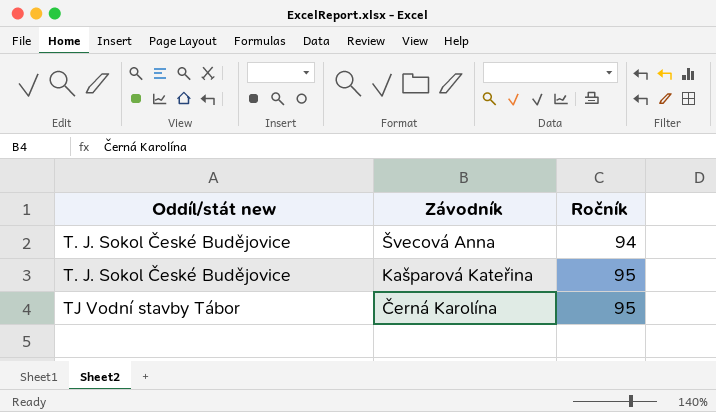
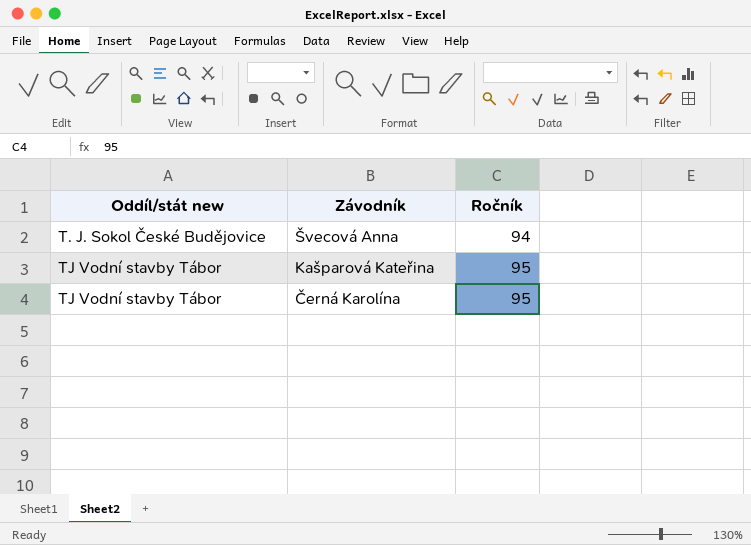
Kašparová Kateřina | Oddíl/stát new: T. J. Sokol České Budějovice -> TJ Vodní stavby Tábor

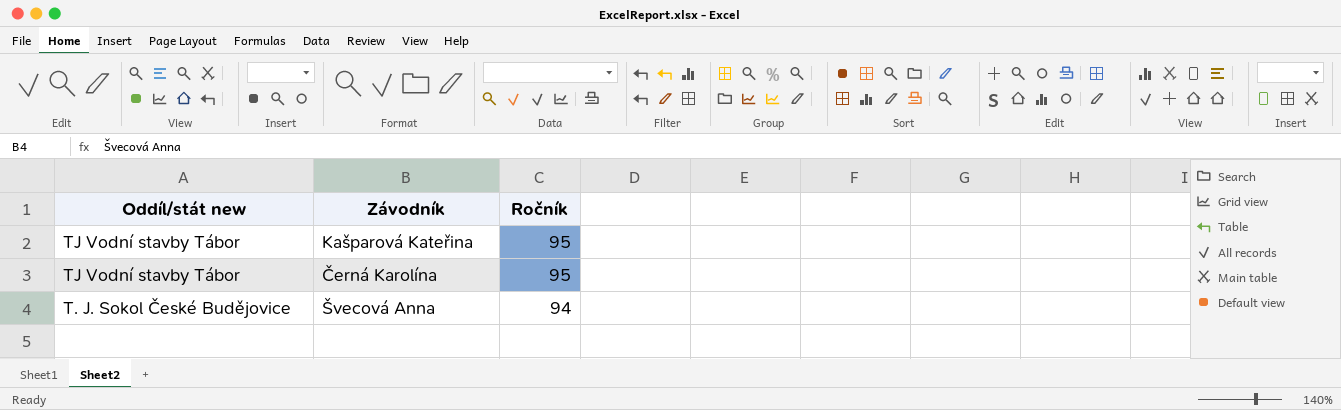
row order: Oddíl/stát new ascending -> Oddíl/stát new descending

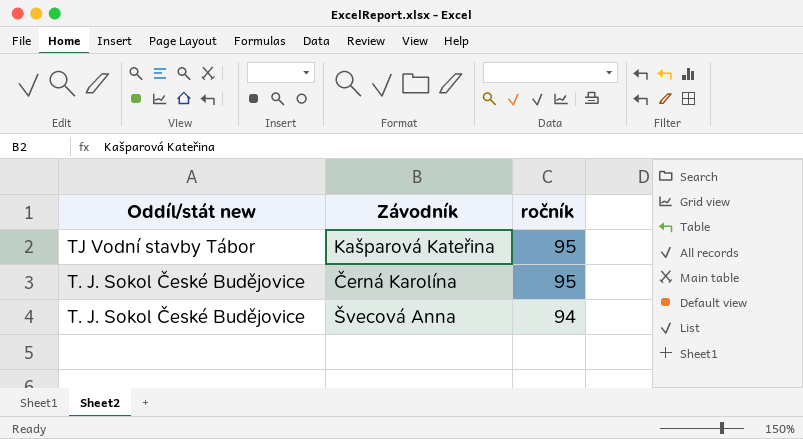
column name: Ročník -> ročník
Černá Karolína | Oddíl/stát new: TJ Vodní stavby Tábor -> T. J. Sokol České Budějovice

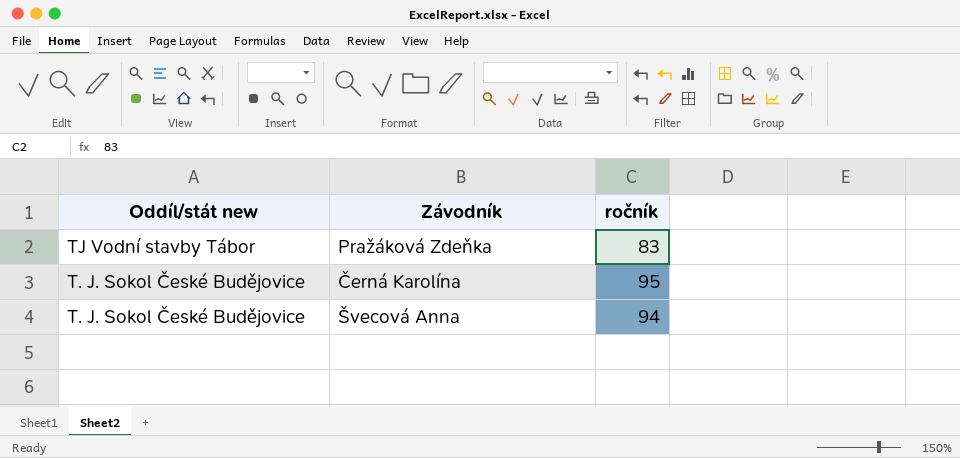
row Kašparová Kateřina: TJ Vodní stavby Tábor | 95 -> none
row Pražáková Zdeňka: none -> TJ Vodní stavby Tábor | 83

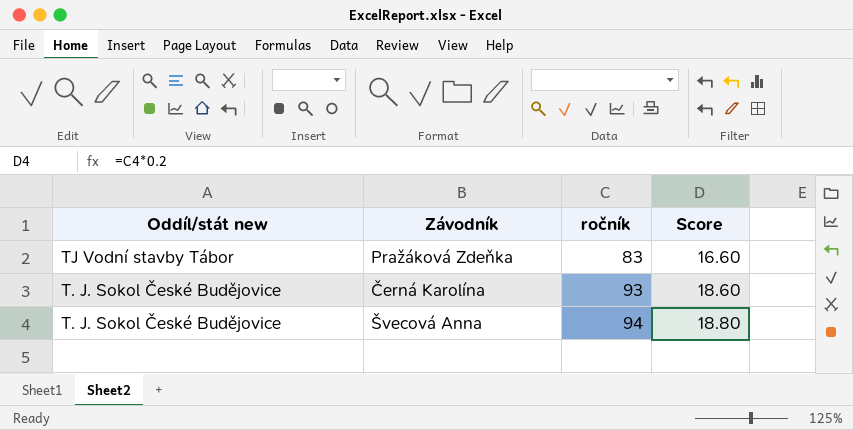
column Score | formula: none -> [ročník] * 0.2
Černá Karolína | ročník: 95 -> 93

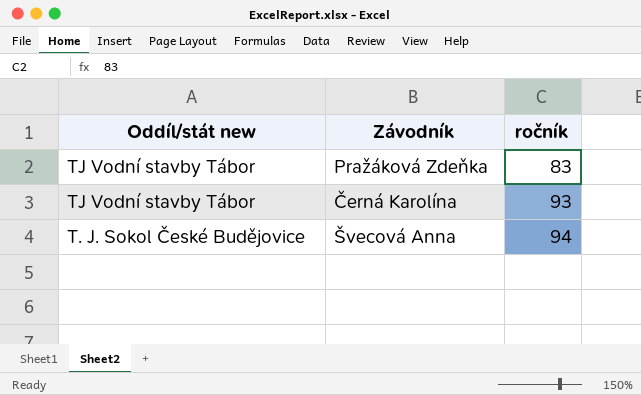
column Score | formula: [ročník] * 0.2 -> none
Černá Karolína | Oddíl/stát new: T. J. Sokol České Budějovice -> TJ Vodní stavby Tábor

